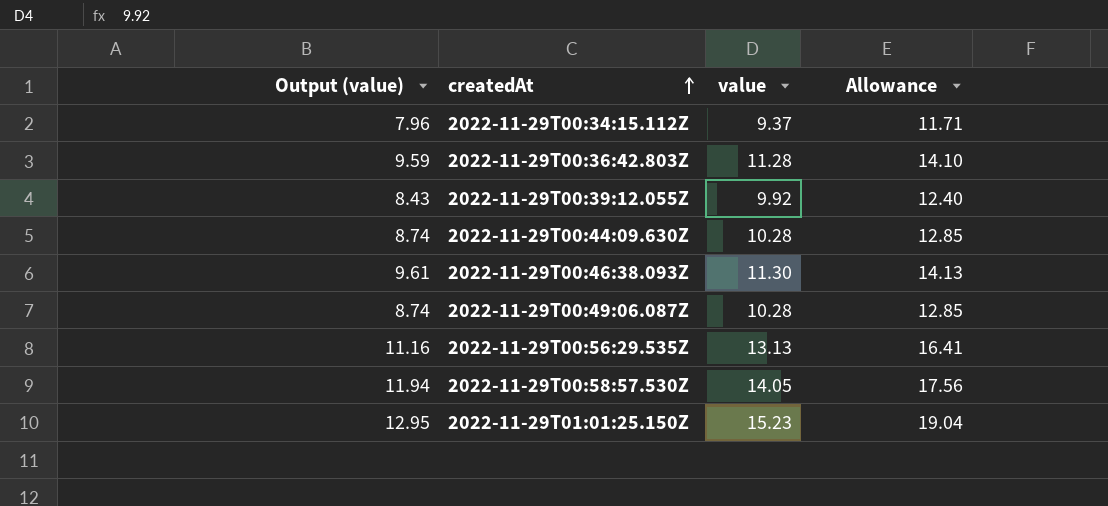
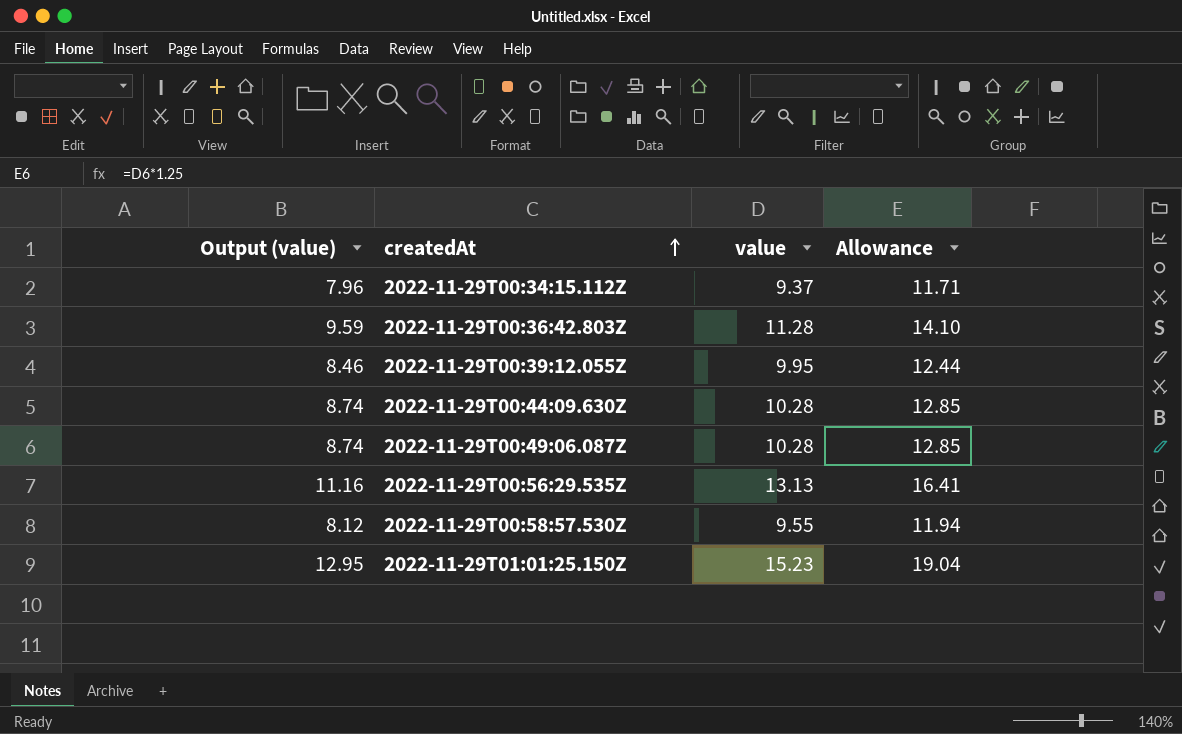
row 2022-11-29T00:46:38.093Z: 9.61 | 11.30 | 14.13 -> none
2022-11-29T00:39:12.055Z | Output (value): 8.43 -> 8.46
2022-11-29T00:39:12.055Z | value: 9.92 -> 9.95
2022-11-29T00:39:12.055Z | Allowance: 12.40 -> 12.44
2022-11-29T00:58:57.530Z | Output (value): 11.94 -> 8.12
2022-11-29T00:58:57.530Z | value: 14.05 -> 9.55
2022-11-29T00:58:57.530Z | Allowance: 17.56 -> 11.94

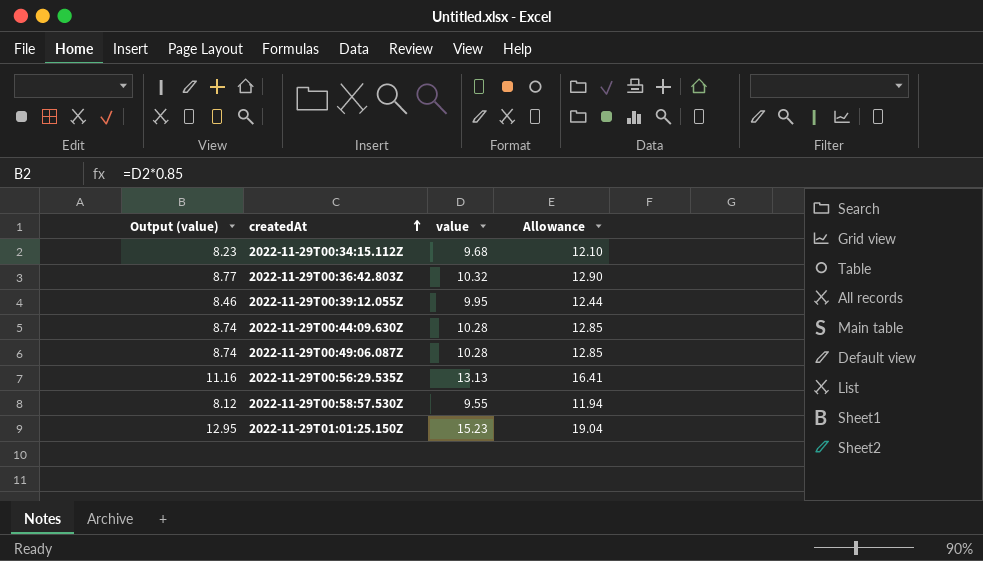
2022-11-29T00:34:15.112Z | Output (value): 7.96 -> 8.23
2022-11-29T00:34:15.112Z | value: 9.37 -> 9.68
2022-11-29T00:34:15.112Z | Allowance: 11.71 -> 12.10
2022-11-29T00:36:42.803Z | Output (value): 9.59 -> 8.77
2022-11-29T00:36:42.803Z | value: 11.28 -> 10.32
2022-11-29T00:36:42.803Z | Allowance: 14.10 -> 12.90

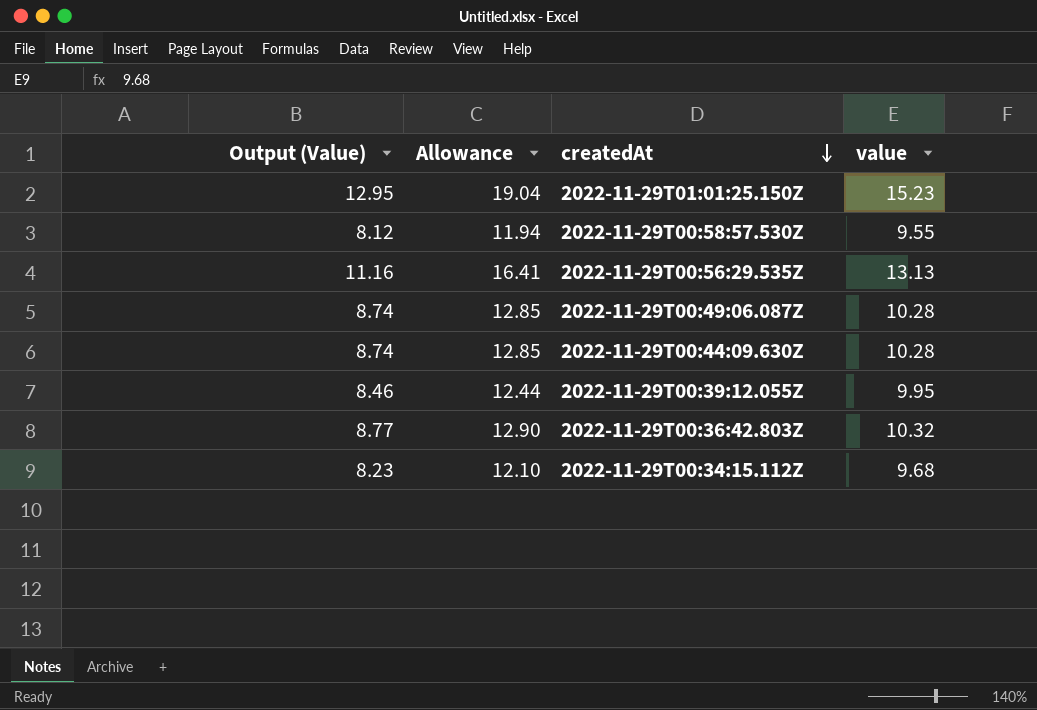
row order: createdAt ascending -> createdAt descending
column name: Output (value) -> Output (Value)
column Allowance | position: 4 -> 2

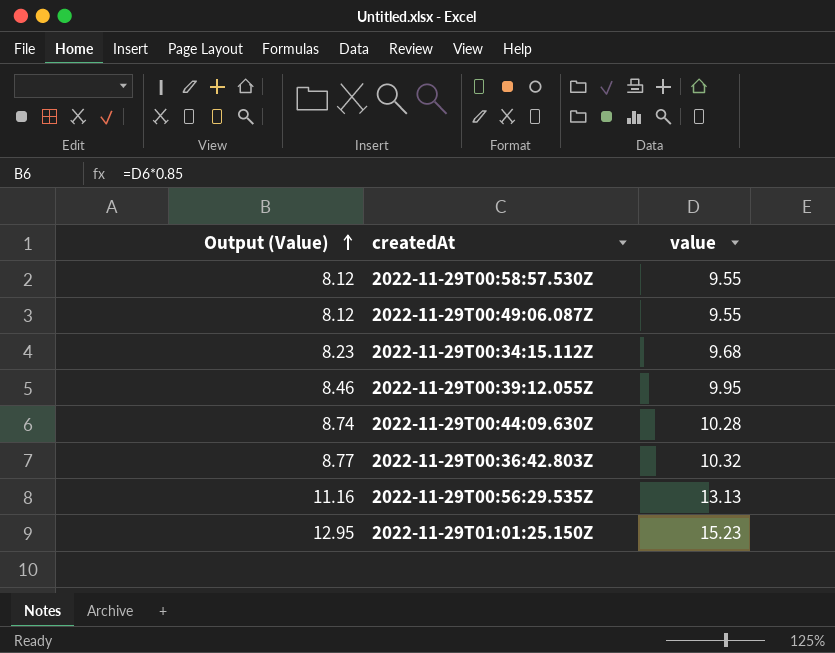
row order: createdAt descending -> Output (Value) ascending
column Allowance | formula: [value] * 1.25 -> none
2022-11-29T00:49:06.087Z | Output (Value): 8.74 -> 8.12
2022-11-29T00:49:06.087Z | value: 10.28 -> 9.55

